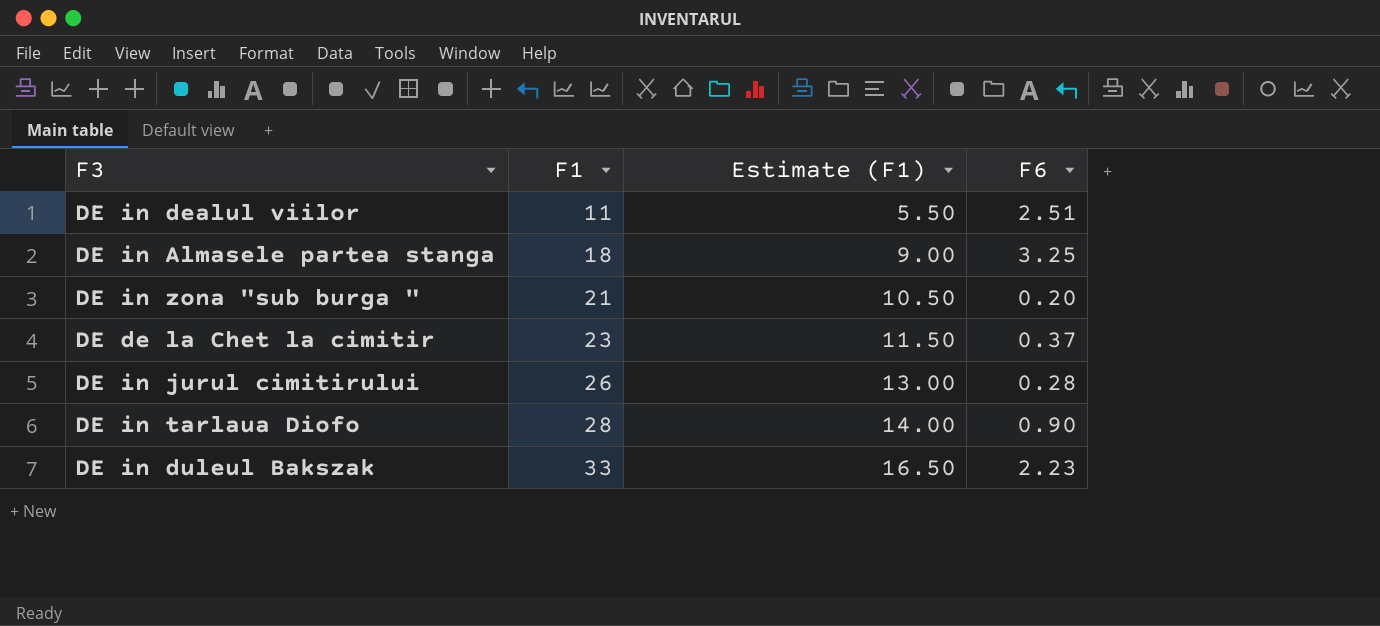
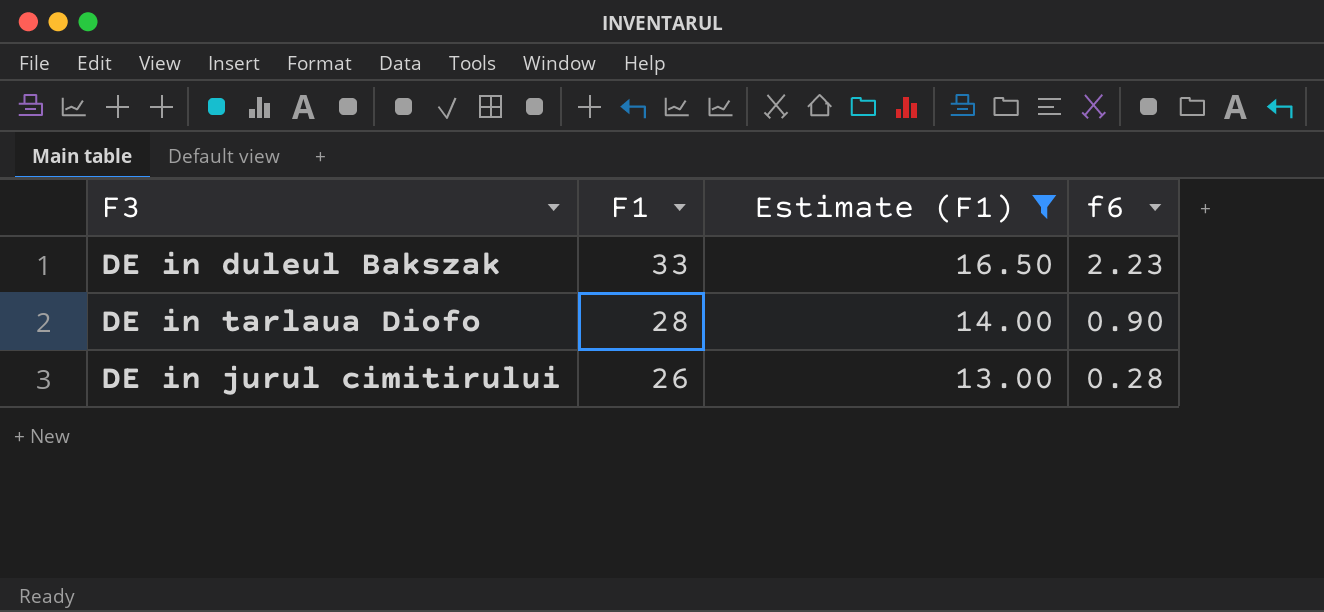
filter: none -> Estimate (F1) >= 13.00
row order: F1 ascending -> F1 descending
column name: F6 -> f6

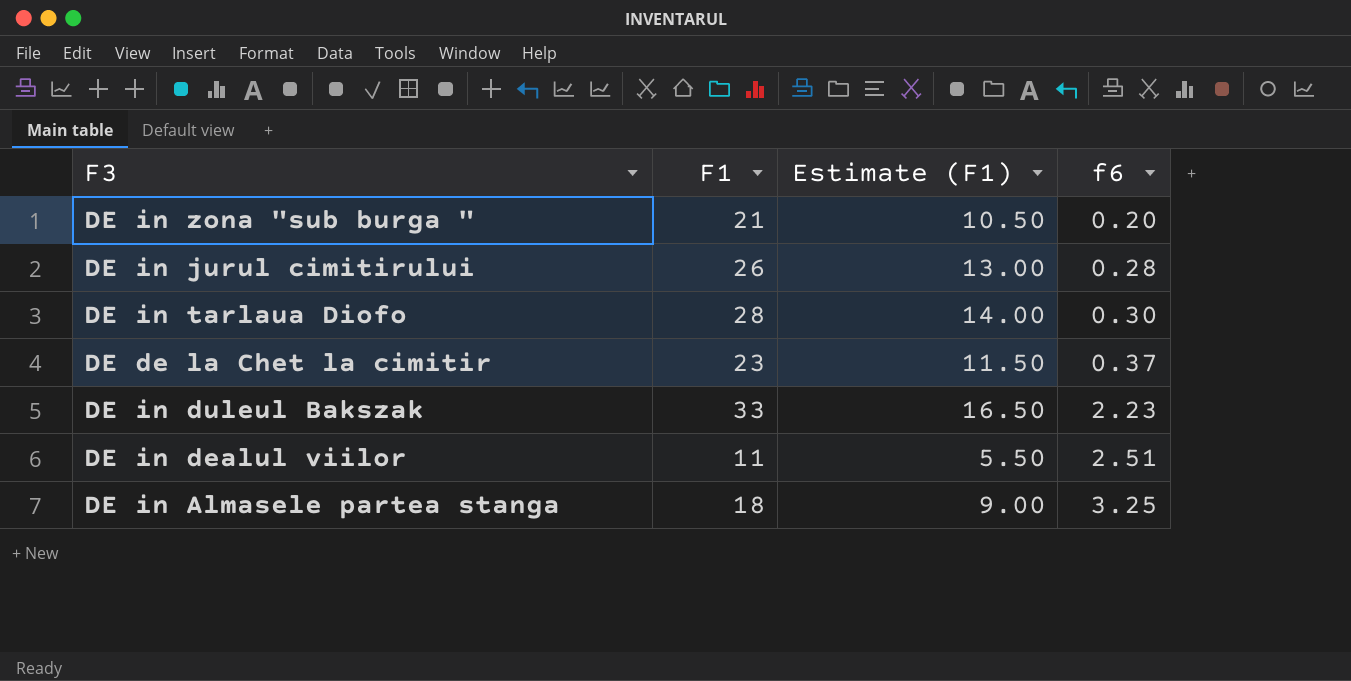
filter: Estimate (F1) >= 13.00 -> none
row order: F1 descending -> f6 ascending
DE in tarlaua Diofo | f6: 0.90 -> 0.30

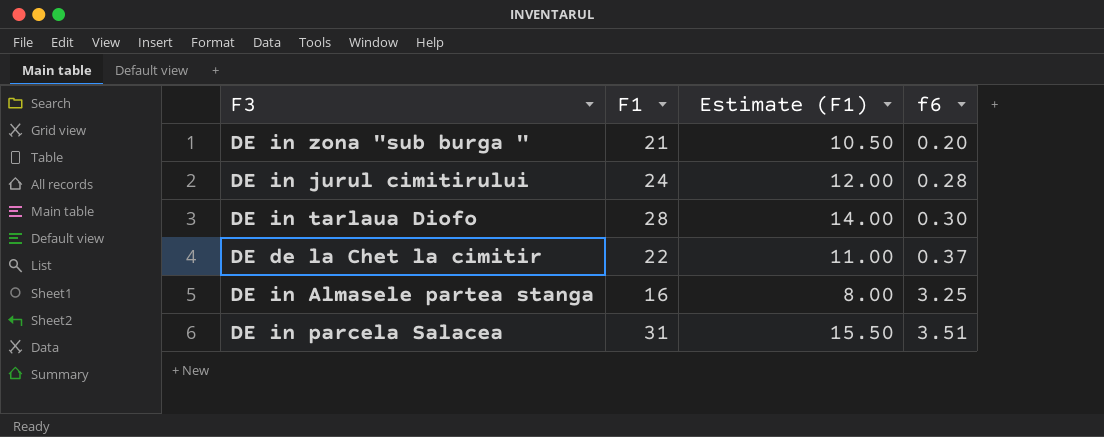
row DE in duleul Bakszak: 33 | 16.50 | 2.23 -> none
row DE in dealul viilor: 11 | 5.50 | 2.51 -> none
DE in jurul cimitirului | F1: 26 -> 24
DE in jurul cimitirului | Estimate (F1): 13.00 -> 12.00
DE de la Chet la cimitir | F1: 23 -> 22
DE de la Chet la cimitir | Estimate (F1): 11.50 -> 11.00
DE in Almasele partea stanga | F1: 18 -> 16
DE in Almasele partea stanga | Estimate (F1): 9.00 -> 8.00
row DE in parcela Salacea: none -> 31 | 15.50 | 3.51

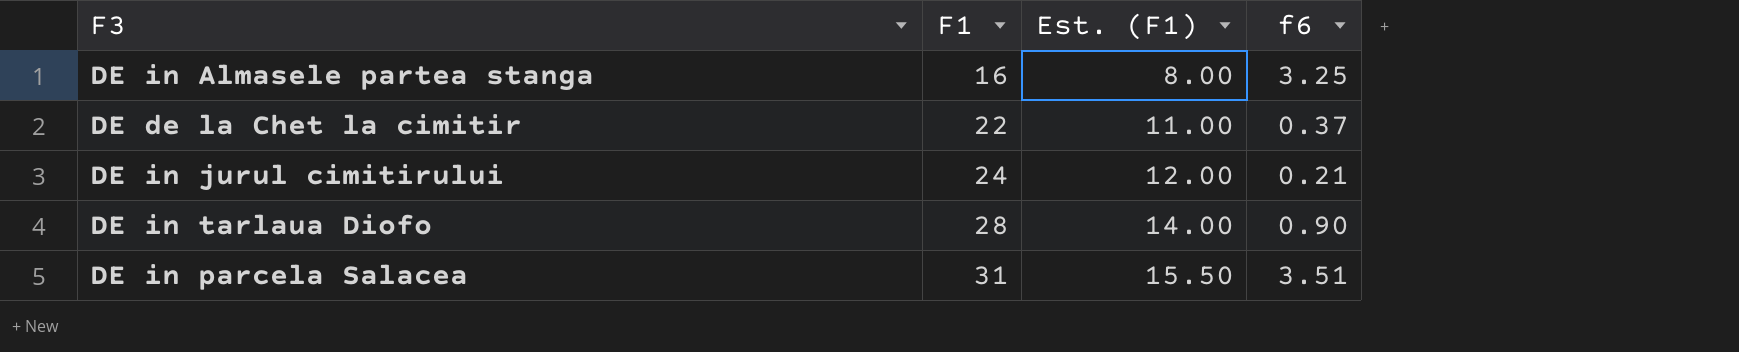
row order: f6 ascending -> F1 ascending
column name: Estimate (F1) -> Est. (F1)
row DE in zona "sub burga ": 21 | 10.50 | 0.20 -> none
DE in jurul cimitirului | f6: 0.28 -> 0.21
DE in tarlaua Diofo | f6: 0.30 -> 0.90

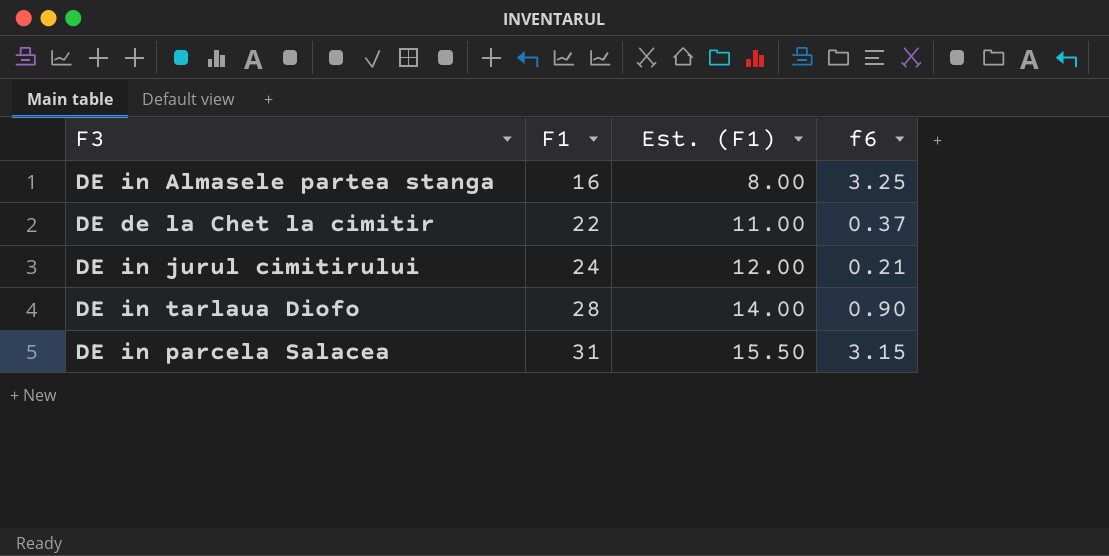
DE in parcela Salacea | f6: 3.51 -> 3.15

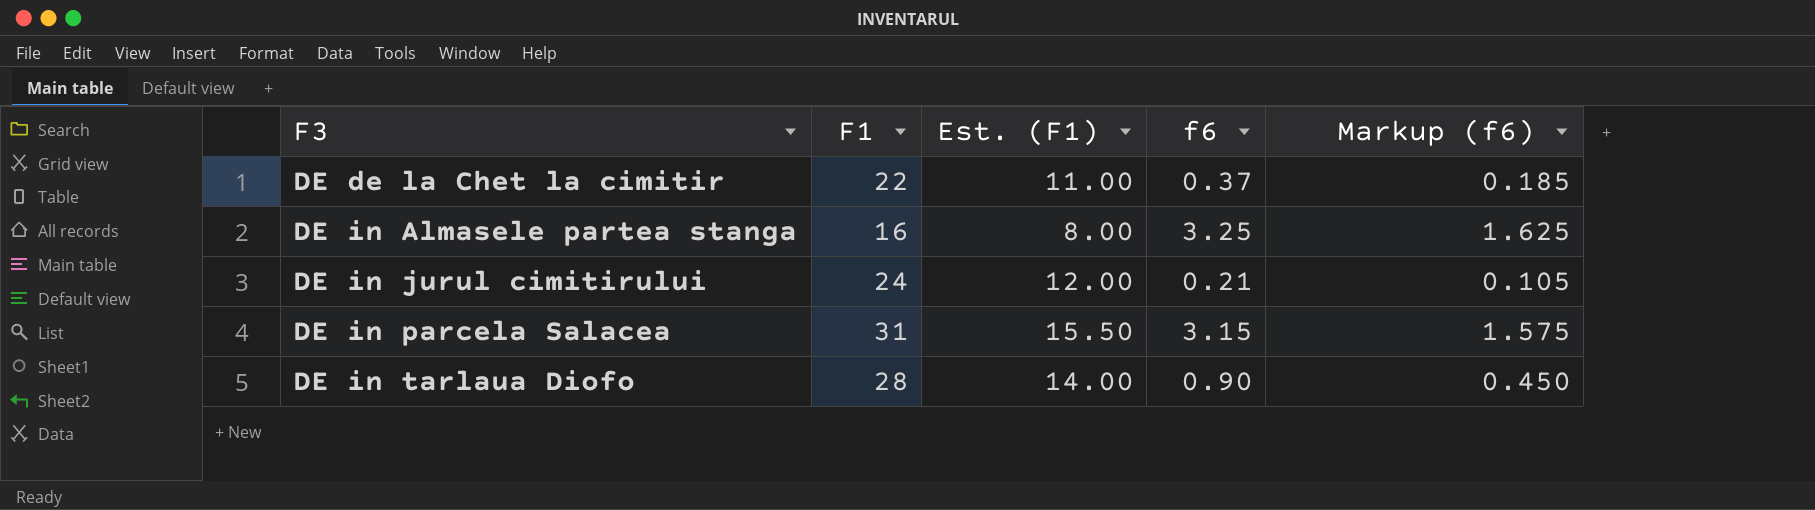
row order: F1 ascending -> F3 ascending
column Markup (f6) | formula: none -> [f6] * 0.5

